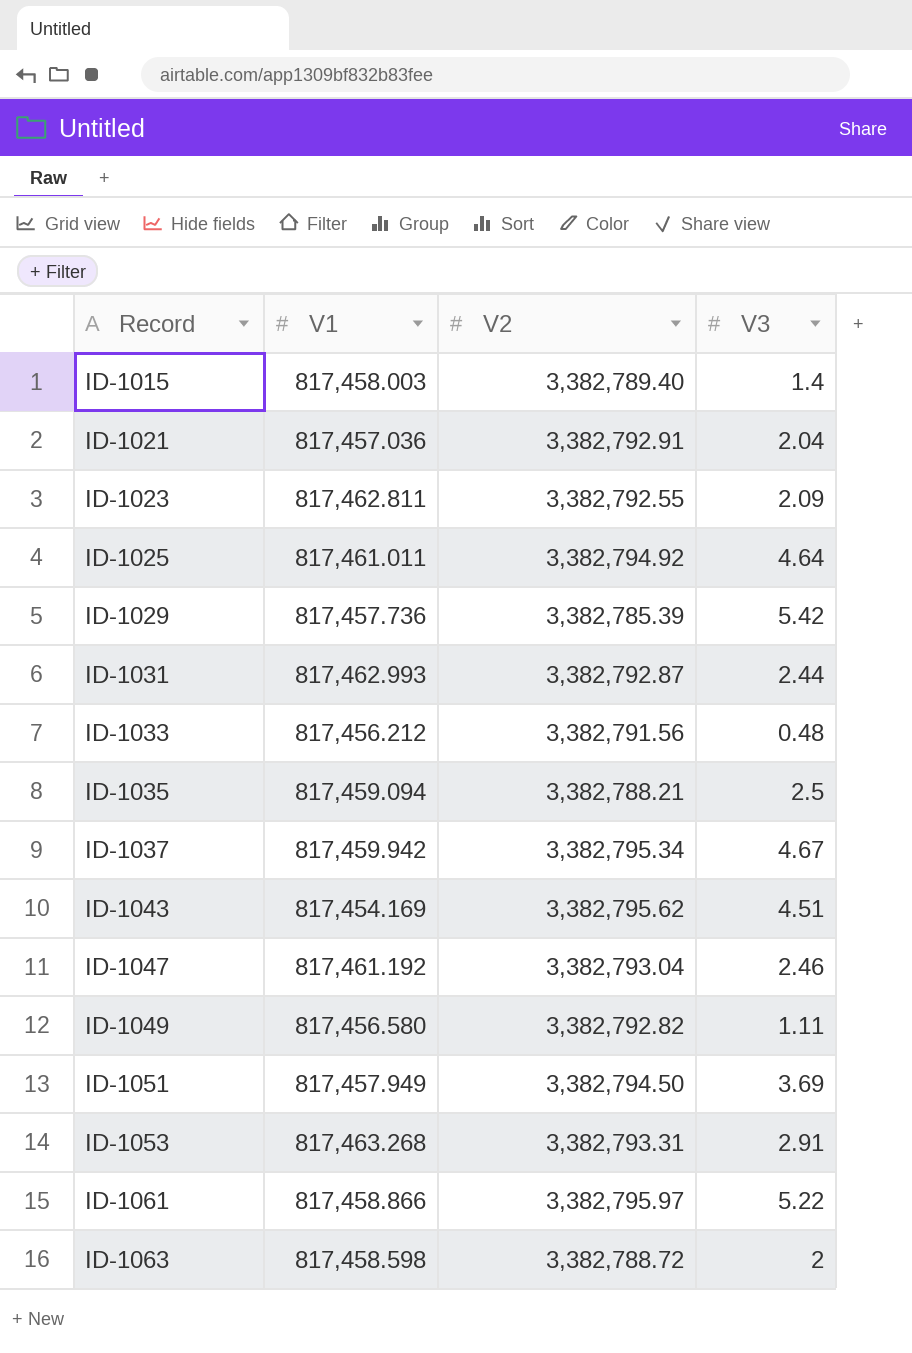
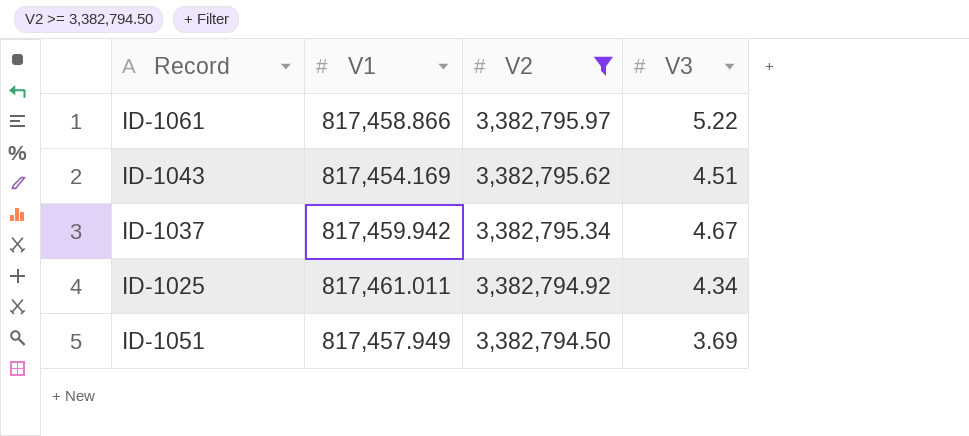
filter: none -> V2 >= 3,382,794.50
row order: Record ascending -> V2 descending
ID-1025 | V3: 4.64 -> 4.34

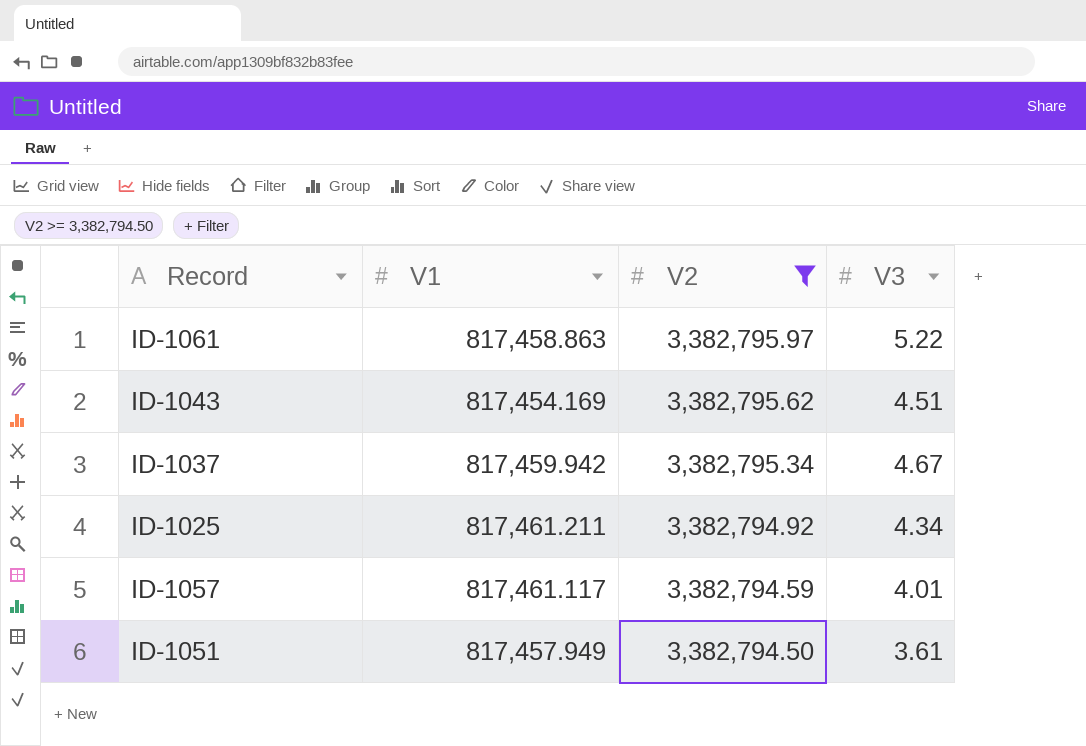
ID-1061 | V1: 817,458.866 -> 817,458.863
ID-1025 | V1: 817,461.011 -> 817,461.211
row ID-1057: none -> 817,461.117 | 3,382,794.59 | 4.01
ID-1051 | V3: 3.69 -> 3.61

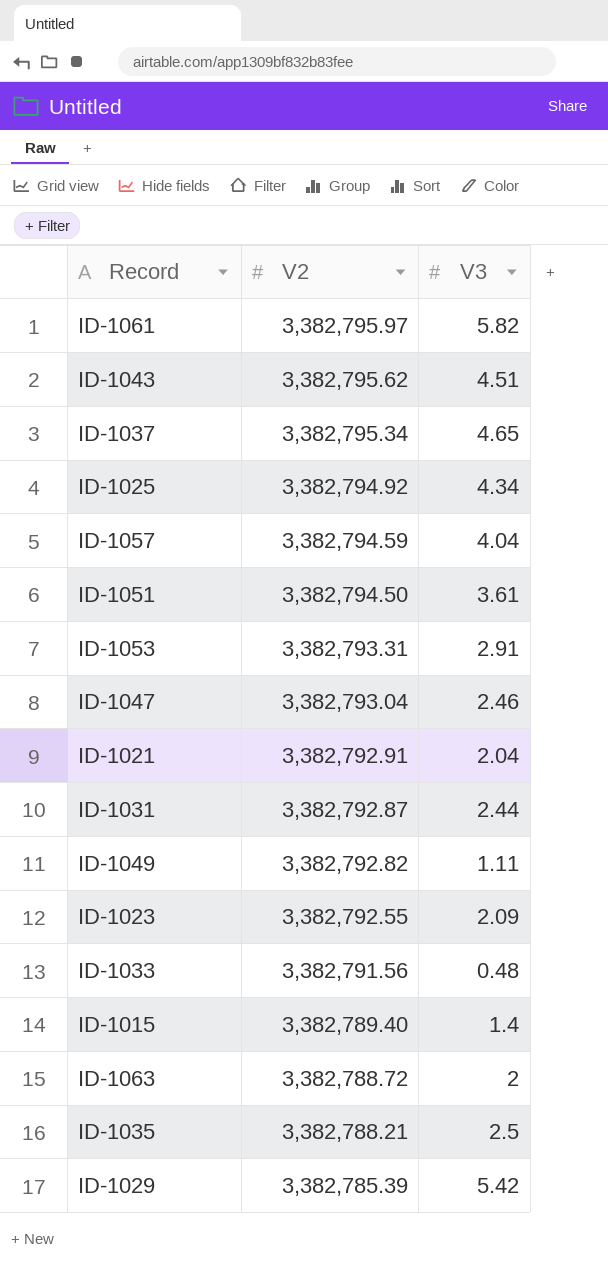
filter: V2 >= 3,382,794.50 -> none
column V1 | position: 2 -> none
ID-1061 | V3: 5.22 -> 5.82
ID-1037 | V3: 4.67 -> 4.65
ID-1057 | V3: 4.01 -> 4.04

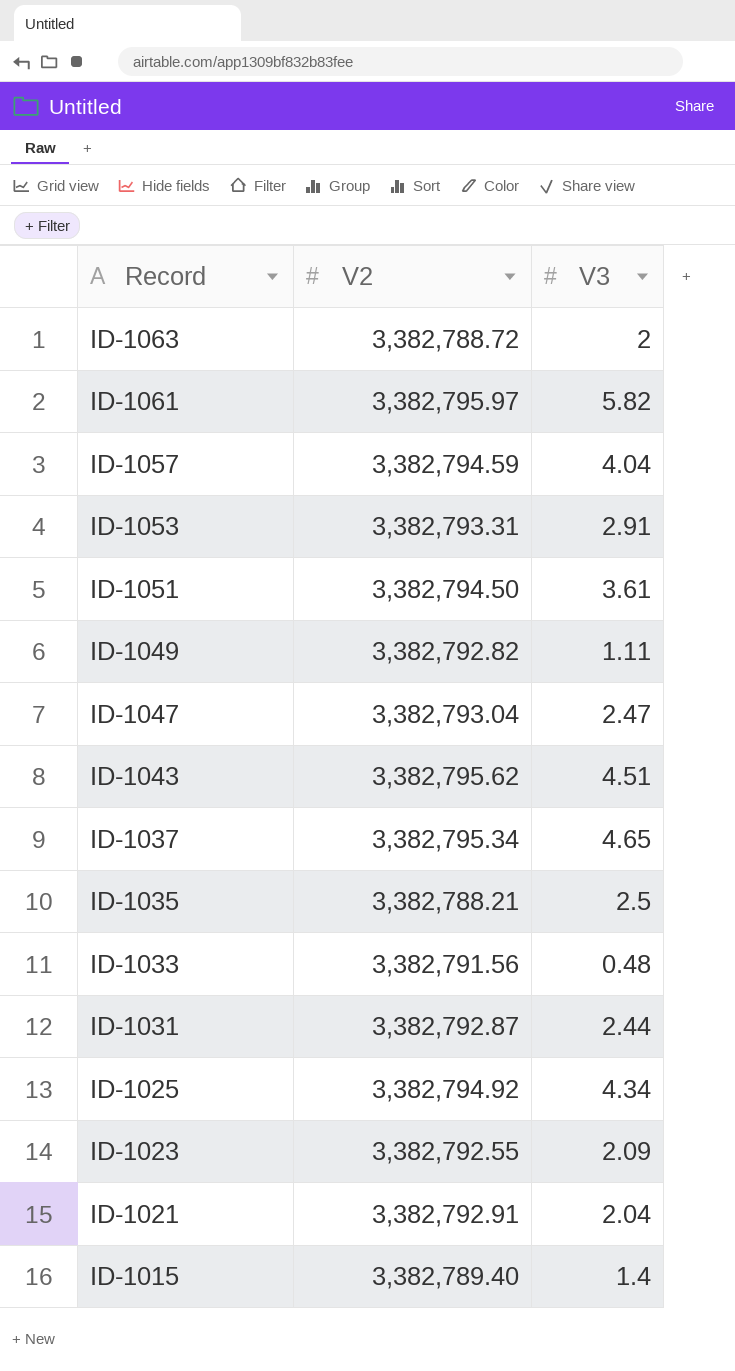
row order: V2 descending -> Record descending
row ID-1029: 3,382,785.39 | 5.42 -> none
ID-1047 | V3: 2.46 -> 2.47

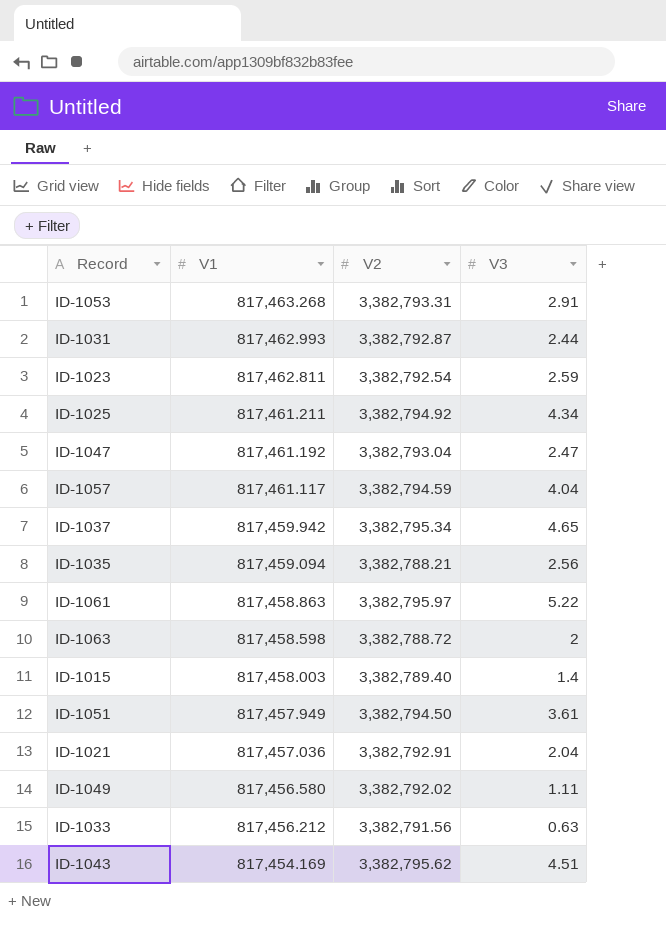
row order: Record descending -> V1 descending
column V1 | position: none -> 2
ID-1023 | V2: 3,382,792.55 -> 3,382,792.54
ID-1023 | V3: 2.09 -> 2.59
ID-1035 | V3: 2.5 -> 2.56
ID-1061 | V3: 5.82 -> 5.22
ID-1049 | V2: 3,382,792.82 -> 3,382,792.02
ID-1033 | V3: 0.48 -> 0.63

